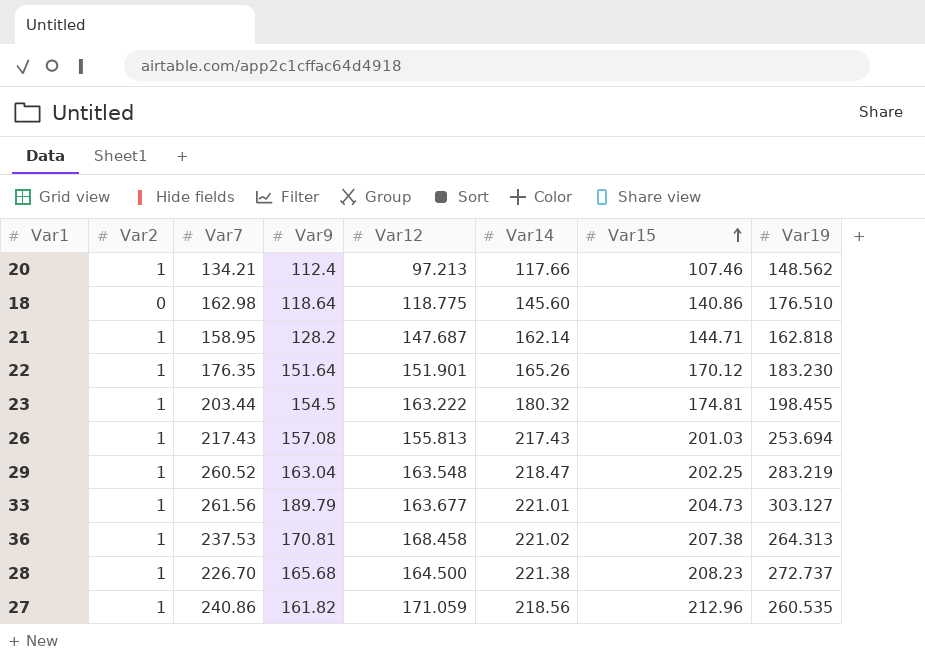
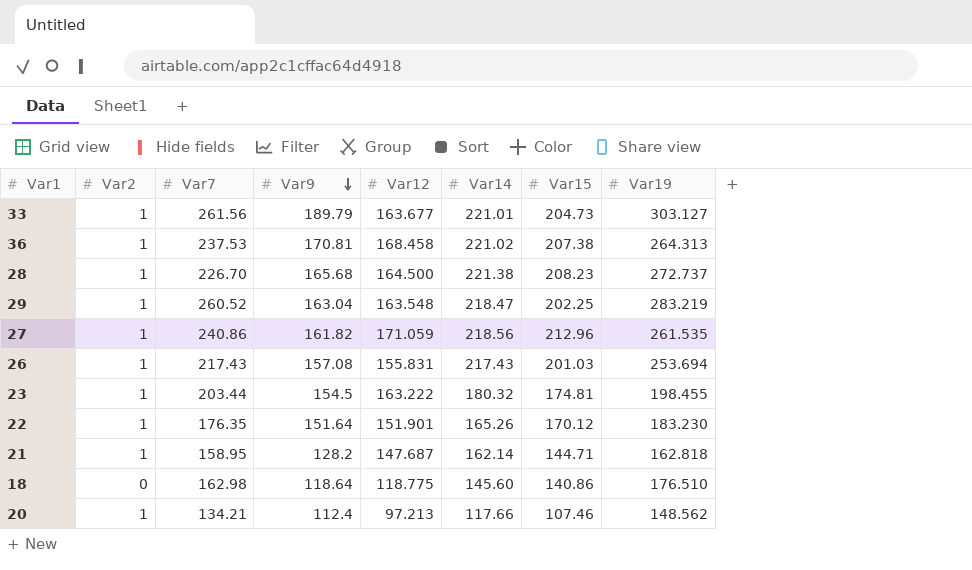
row order: Var15 ascending -> Var9 descending
27 | Var19: 260.535 -> 261.535
26 | Var12: 155.813 -> 155.831

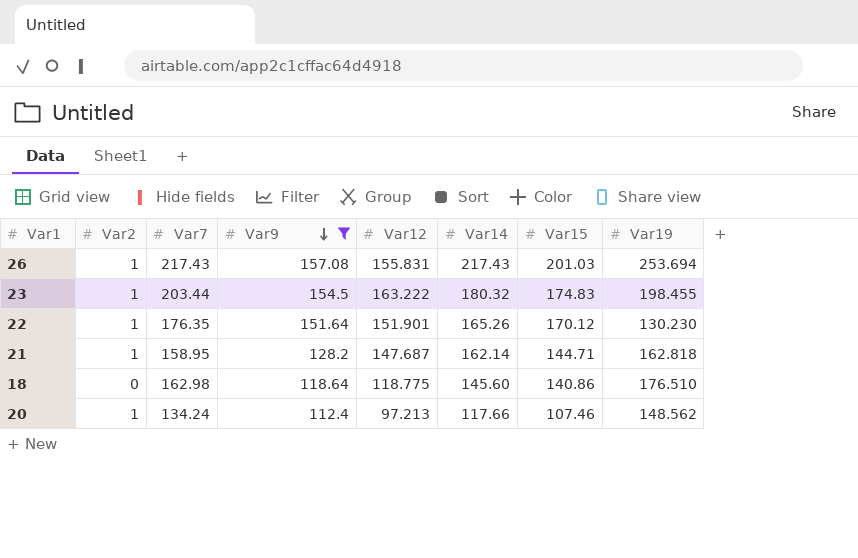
filter: none -> Var9 <= 157.08
23 | Var15: 174.81 -> 174.83
22 | Var19: 183.230 -> 130.230
20 | Var7: 134.21 -> 134.24

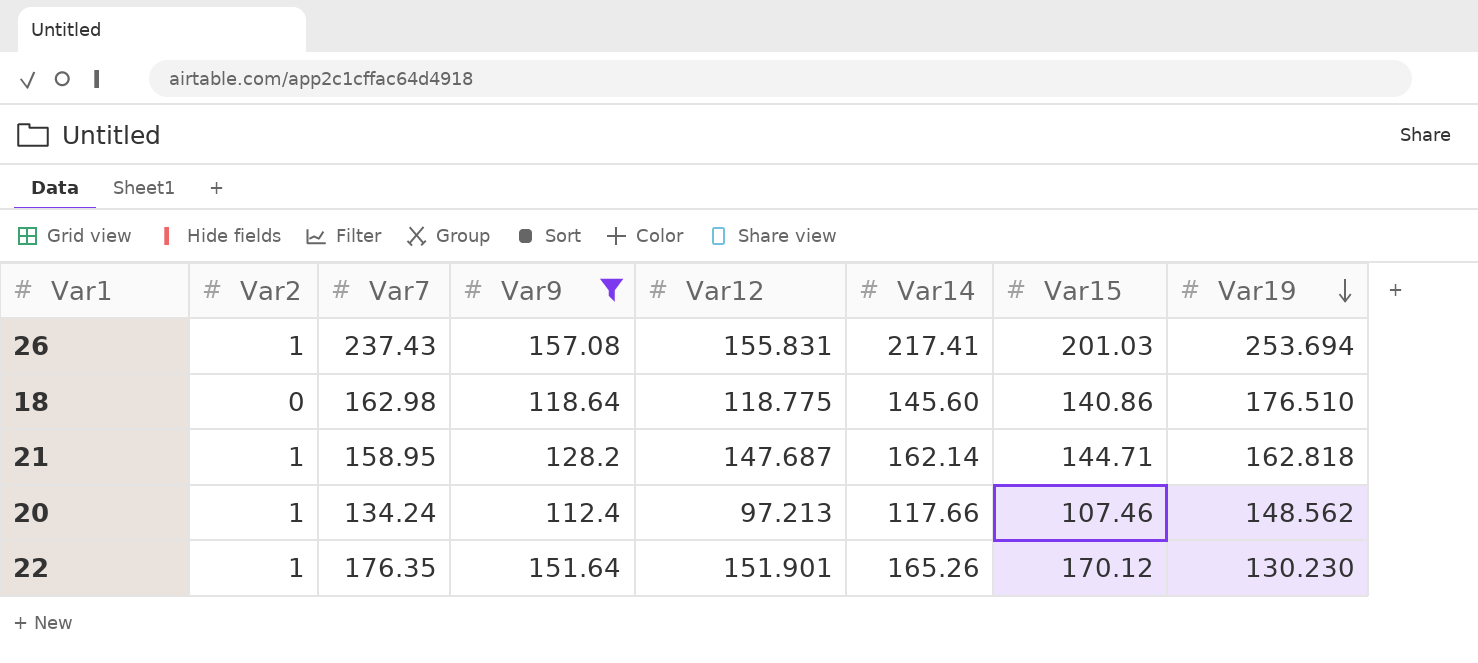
row order: Var9 descending -> Var19 descending
row 23: 1 | 203.44 | 154.5 | 163.222 | 180.32 | 174.83 | 198.455 -> none
26 | Var7: 217.43 -> 237.43
26 | Var14: 217.43 -> 217.41

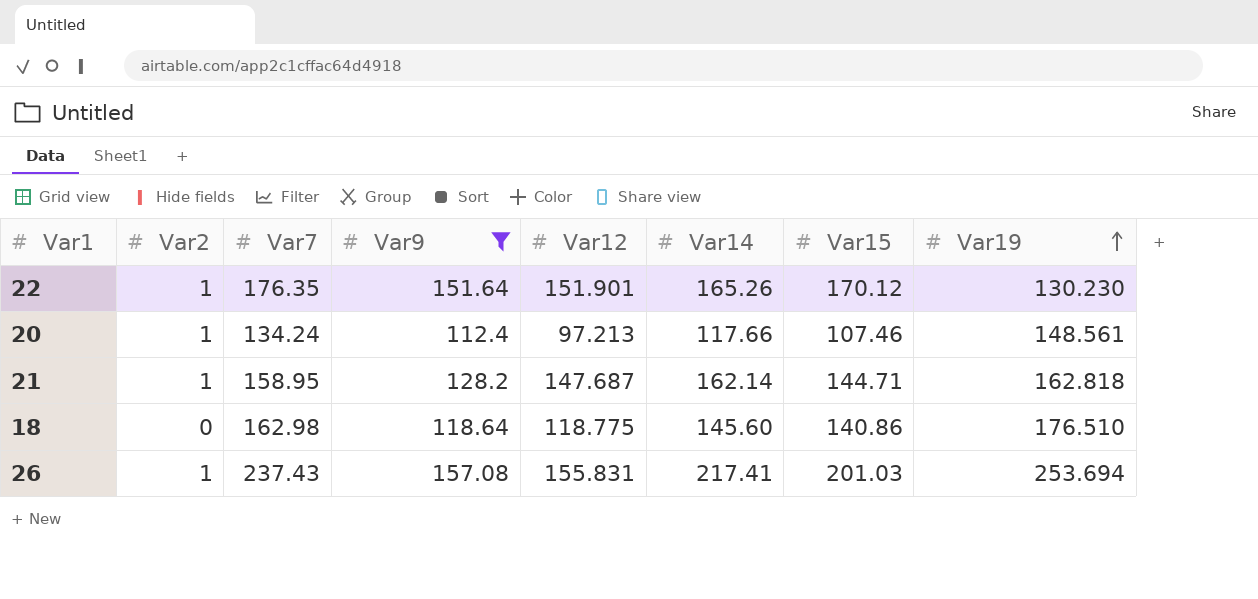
row order: Var19 descending -> Var19 ascending
20 | Var19: 148.562 -> 148.561

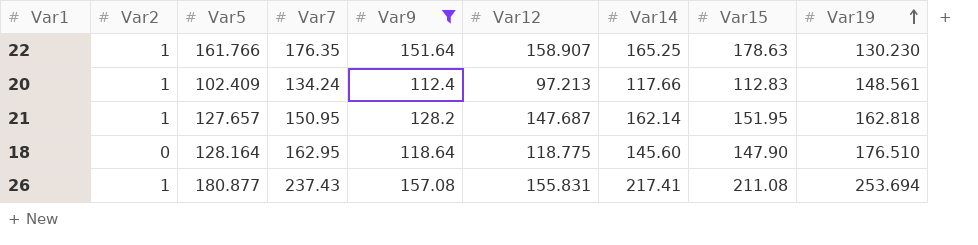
column Var5 | position: none -> 3
22 | Var12: 151.901 -> 158.907
22 | Var14: 165.26 -> 165.25
22 | Var15: 170.12 -> 178.63
20 | Var15: 107.46 -> 112.83
21 | Var7: 158.95 -> 150.95
21 | Var15: 144.71 -> 151.95
18 | Var7: 162.98 -> 162.95
18 | Var15: 140.86 -> 147.90
26 | Var15: 201.03 -> 211.08

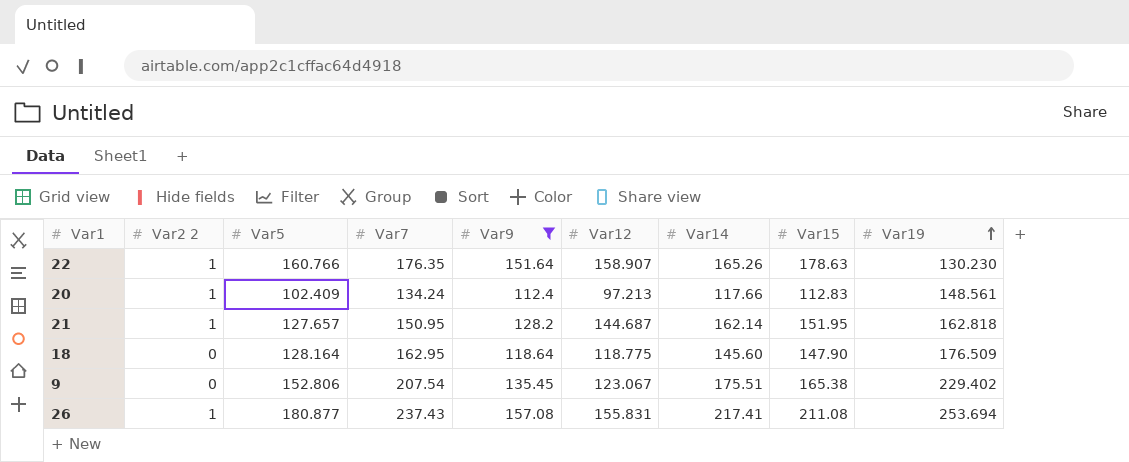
column name: Var2 -> Var2 2
22 | Var5: 161.766 -> 160.766
22 | Var14: 165.25 -> 165.26
21 | Var12: 147.687 -> 144.687
18 | Var19: 176.510 -> 176.509
row 9: none -> 0 | 152.806 | 207.54 | 135.45 | 123.067 | 175.51 | 165.38 | 229.402

